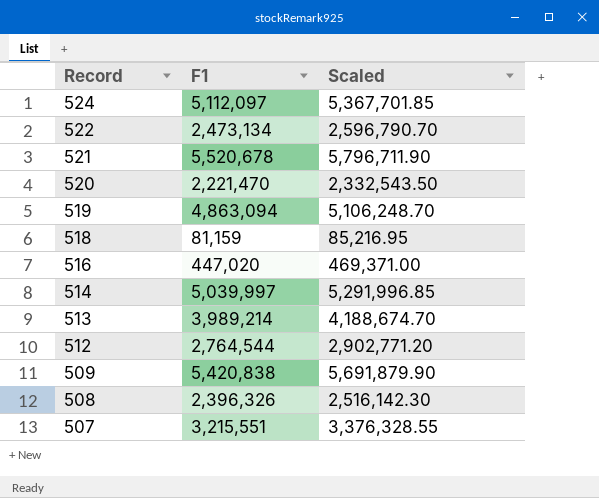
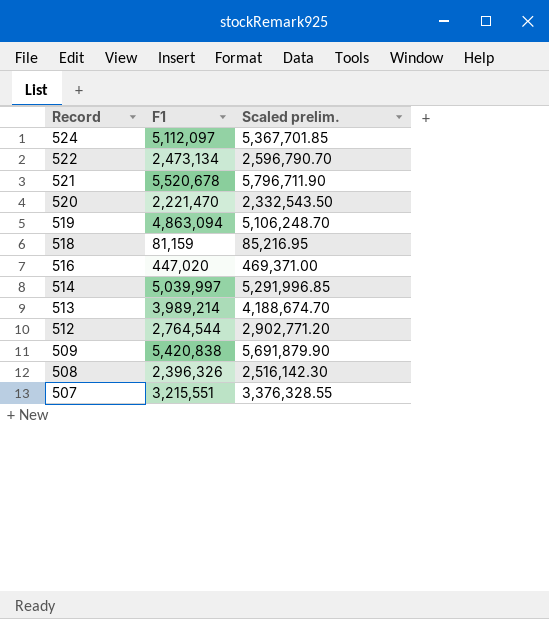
column name: Scaled -> Scaled prelim.

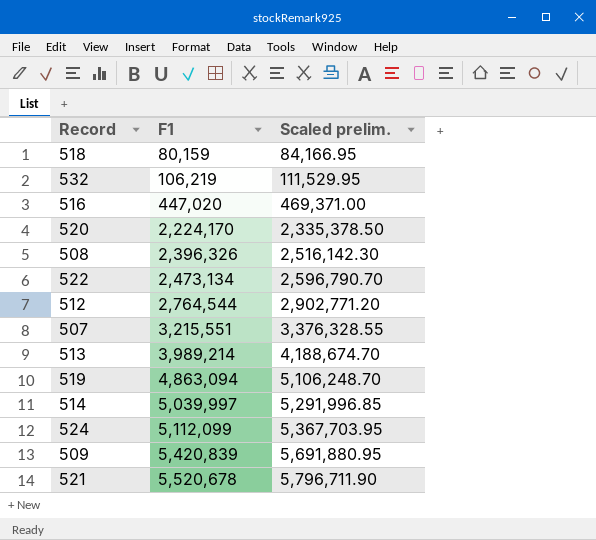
row order: Record descending -> F1 ascending
518 | F1: 81,159 -> 80,159
518 | Scaled prelim.: 85,216.95 -> 84,166.95
row 532: none -> 106,219 | 111,529.95
520 | F1: 2,221,470 -> 2,224,170
520 | Scaled prelim.: 2,332,543.50 -> 2,335,378.50
524 | F1: 5,112,097 -> 5,112,099
524 | Scaled prelim.: 5,367,701.85 -> 5,367,703.95
509 | F1: 5,420,838 -> 5,420,839
509 | Scaled prelim.: 5,691,879.90 -> 5,691,880.95

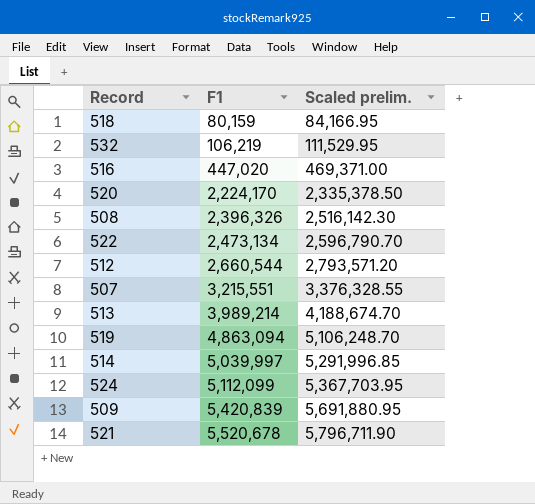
512 | F1: 2,764,544 -> 2,660,544
512 | Scaled prelim.: 2,902,771.20 -> 2,793,571.20

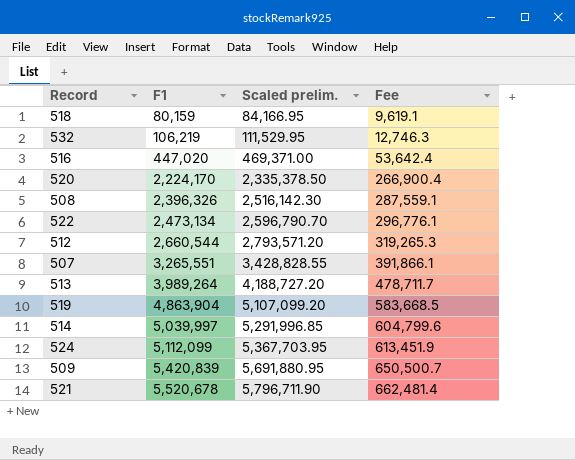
column Fee | formula: none -> [F1] * 0.12
507 | F1: 3,215,551 -> 3,265,551
507 | Scaled prelim.: 3,376,328.55 -> 3,428,828.55
513 | F1: 3,989,214 -> 3,989,264
513 | Scaled prelim.: 4,188,674.70 -> 4,188,727.20
519 | F1: 4,863,094 -> 4,863,904
519 | Scaled prelim.: 5,106,248.70 -> 5,107,099.20

